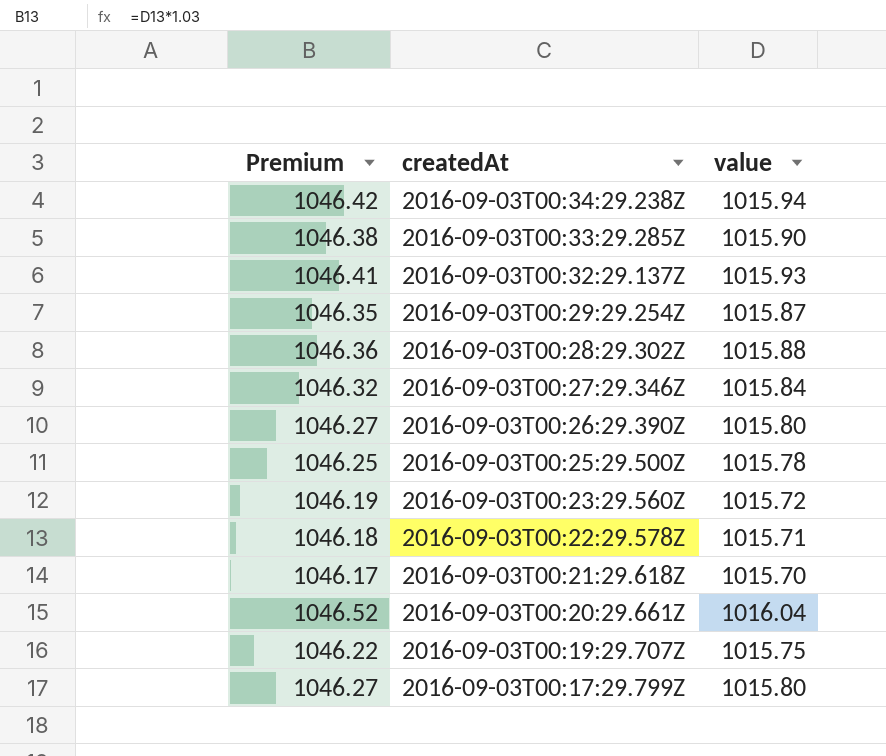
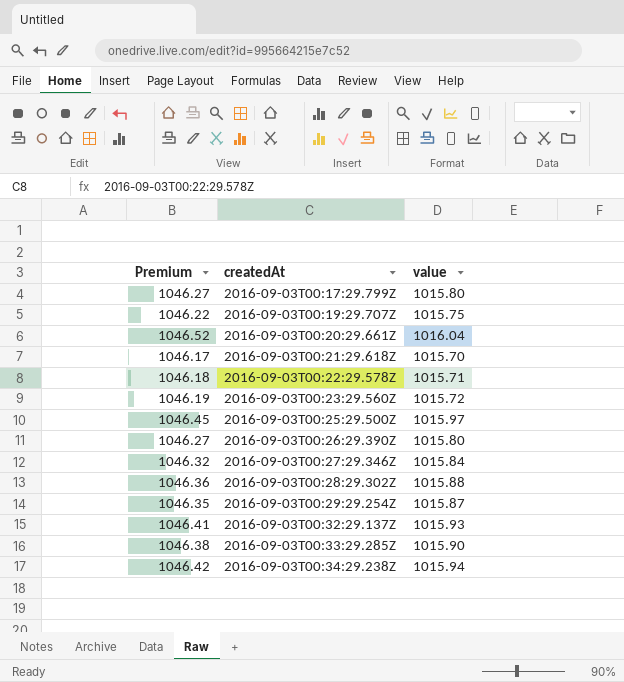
row order: createdAt descending -> createdAt ascending
2016-09-03T00:25:29.500Z | Premium: 1046.25 -> 1046.45
2016-09-03T00:25:29.500Z | value: 1015.78 -> 1015.97

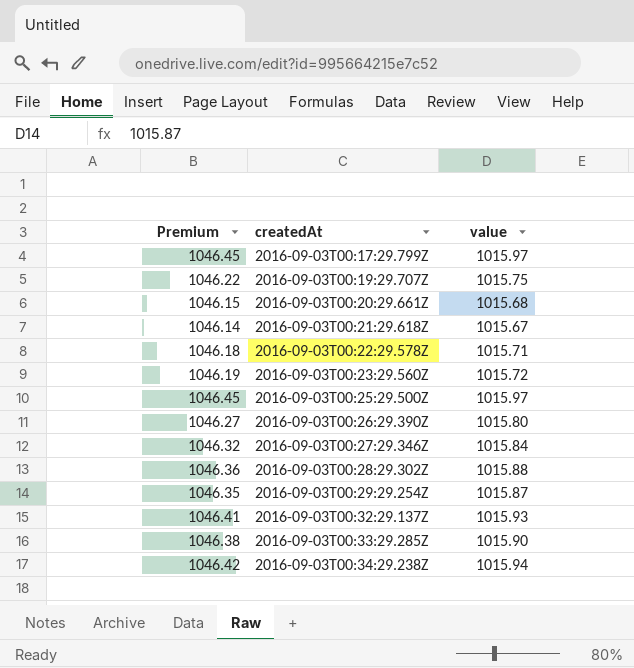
2016-09-03T00:17:29.799Z | Premium: 1046.27 -> 1046.45
2016-09-03T00:17:29.799Z | value: 1015.80 -> 1015.97
2016-09-03T00:20:29.661Z | Premium: 1046.52 -> 1046.15
2016-09-03T00:20:29.661Z | value: 1016.04 -> 1015.68
2016-09-03T00:21:29.618Z | Premium: 1046.17 -> 1046.14
2016-09-03T00:21:29.618Z | value: 1015.70 -> 1015.67

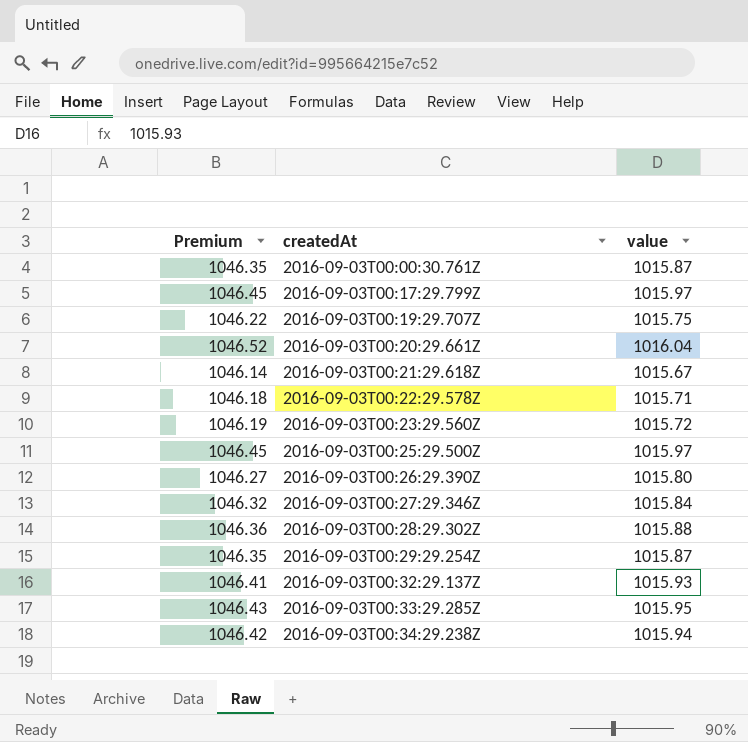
row 2016-09-03T00:00:30.761Z: none -> 1046.35 | 1015.87
2016-09-03T00:20:29.661Z | Premium: 1046.15 -> 1046.52
2016-09-03T00:20:29.661Z | value: 1015.68 -> 1016.04
2016-09-03T00:33:29.285Z | Premium: 1046.38 -> 1046.43
2016-09-03T00:33:29.285Z | value: 1015.90 -> 1015.95

